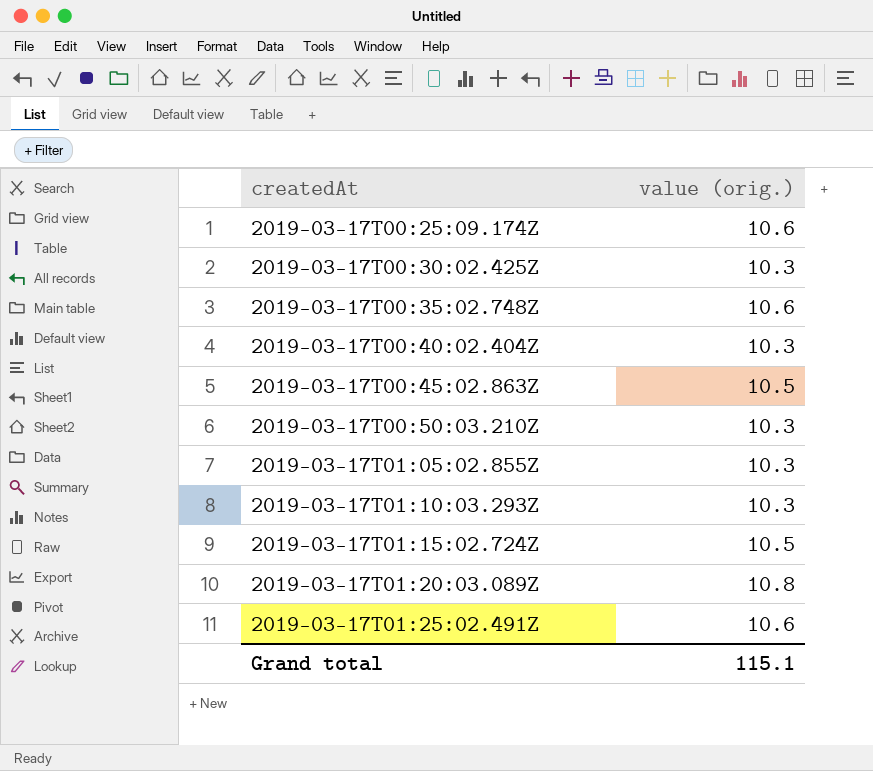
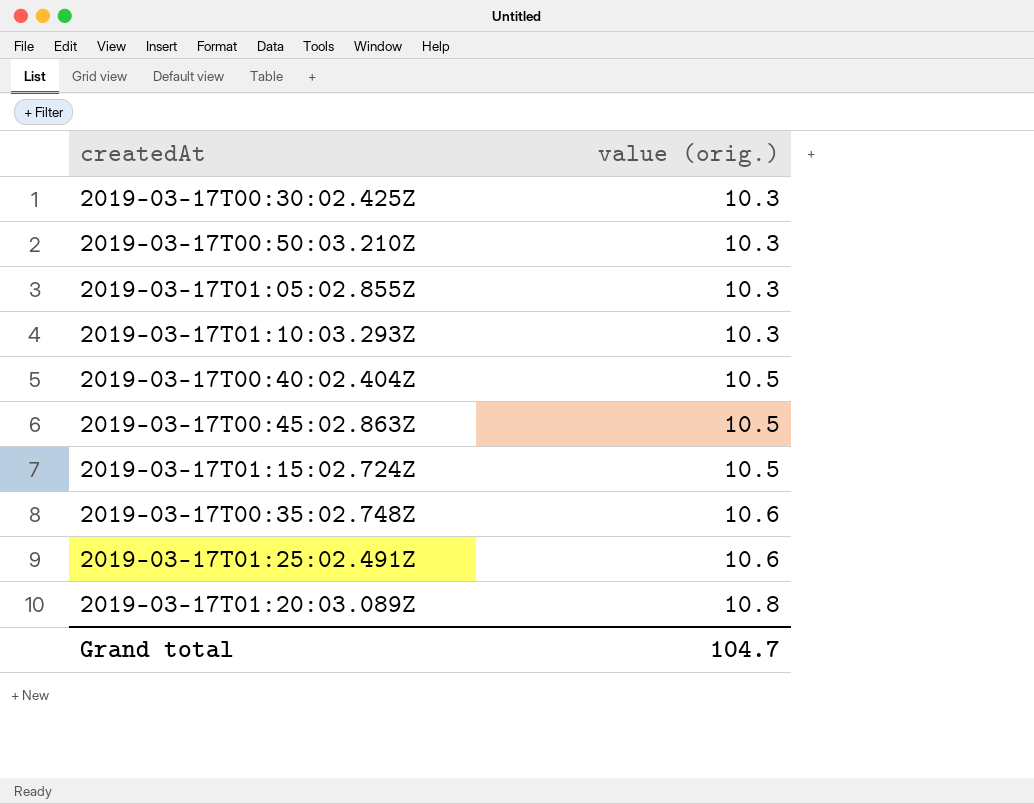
row order: createdAt ascending -> value (orig.) ascending
row 2019-03-17T00:25:09.174Z: 10.6 -> none
2019-03-17T00:40:02.404Z | value (orig.): 10.3 -> 10.5
Grand total | value (orig.): 115.1 -> 104.7

